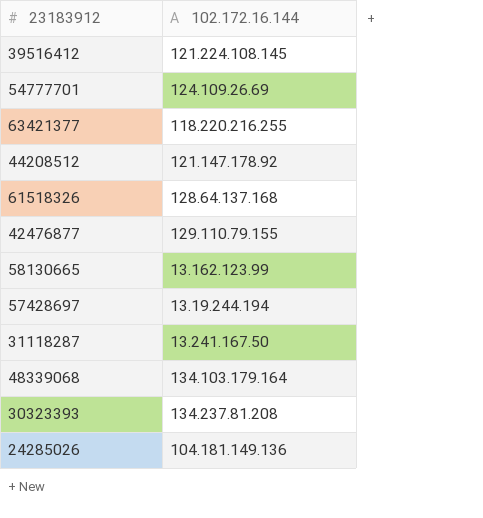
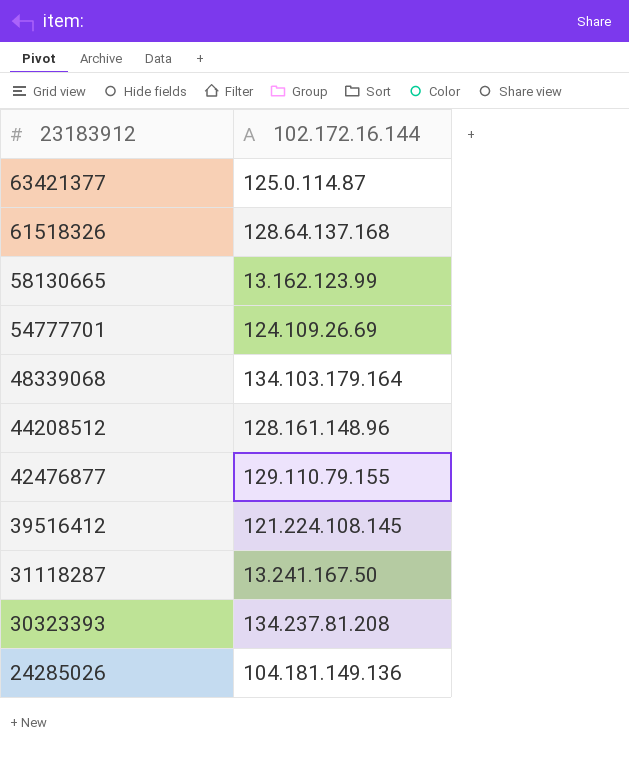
row order: none -> 23183912 descending
row 57428697: 13.19.244.194 -> none
63421377 | 102.172.16.144: 118.220.216.255 -> 125.0.114.87
44208512 | 102.172.16.144: 121.147.178.92 -> 128.161.148.96

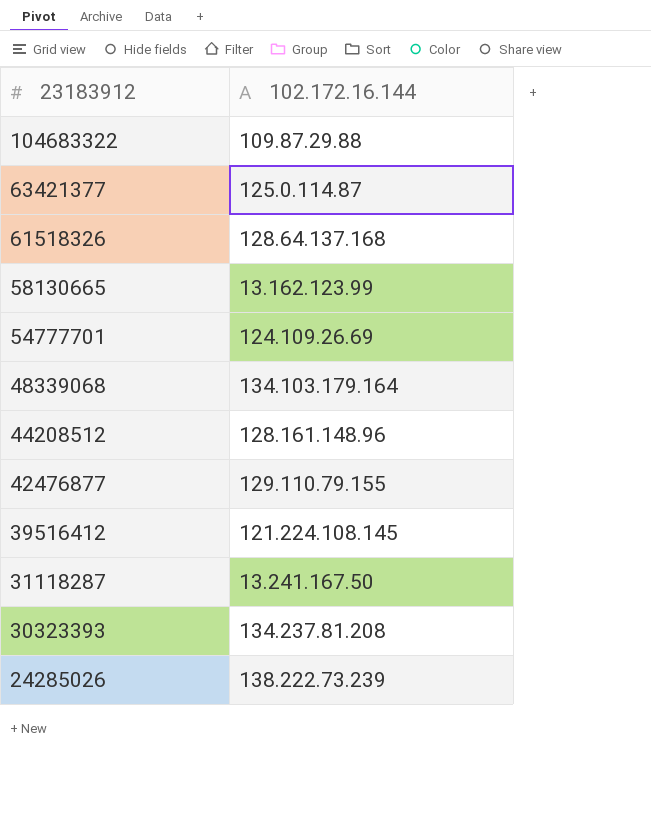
row 104683322: none -> 109.87.29.88
24285026 | 102.172.16.144: 104.181.149.136 -> 138.222.73.239

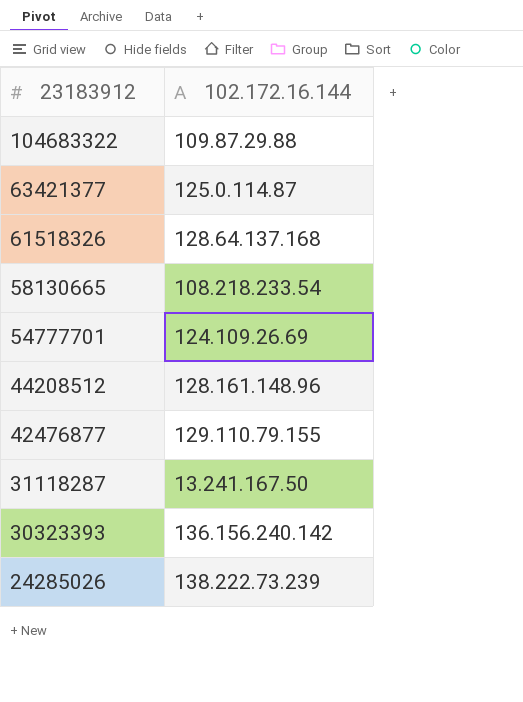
row 48339068: 134.103.179.164 -> none
row 39516412: 121.224.108.145 -> none
58130665 | 102.172.16.144: 13.162.123.99 -> 108.218.233.54
30323393 | 102.172.16.144: 134.237.81.208 -> 136.156.240.142

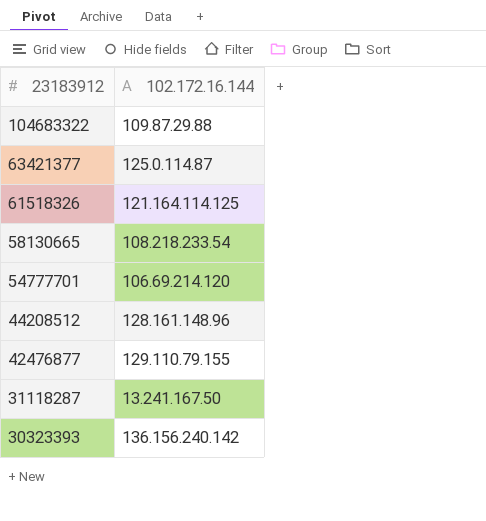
row 24285026: 138.222.73.239 -> none
61518326 | 102.172.16.144: 128.64.137.168 -> 121.164.114.125
54777701 | 102.172.16.144: 124.109.26.69 -> 106.69.214.120

